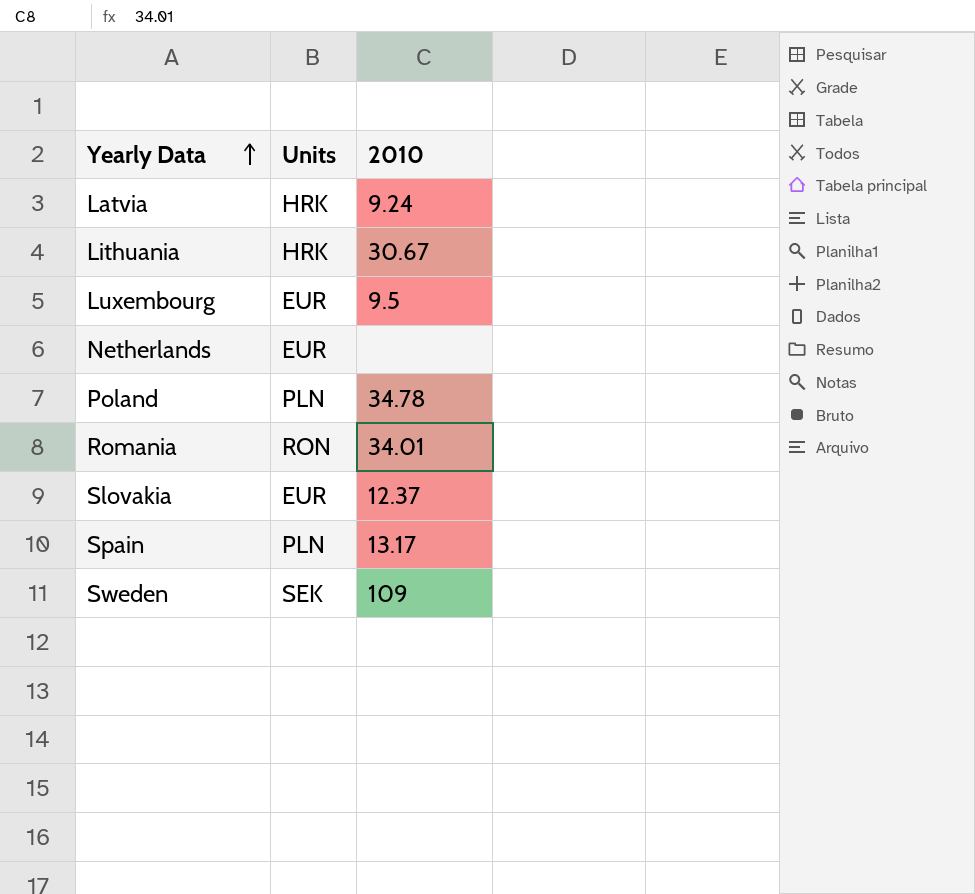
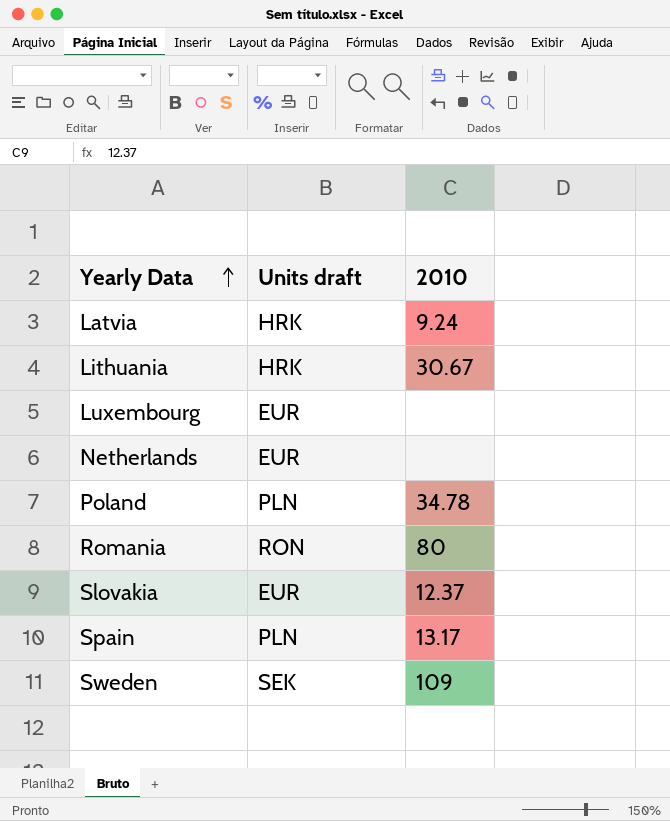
column name: Units -> Units draft
Luxembourg | 2010: 9.5 -> none
Romania | 2010: 34.01 -> 80

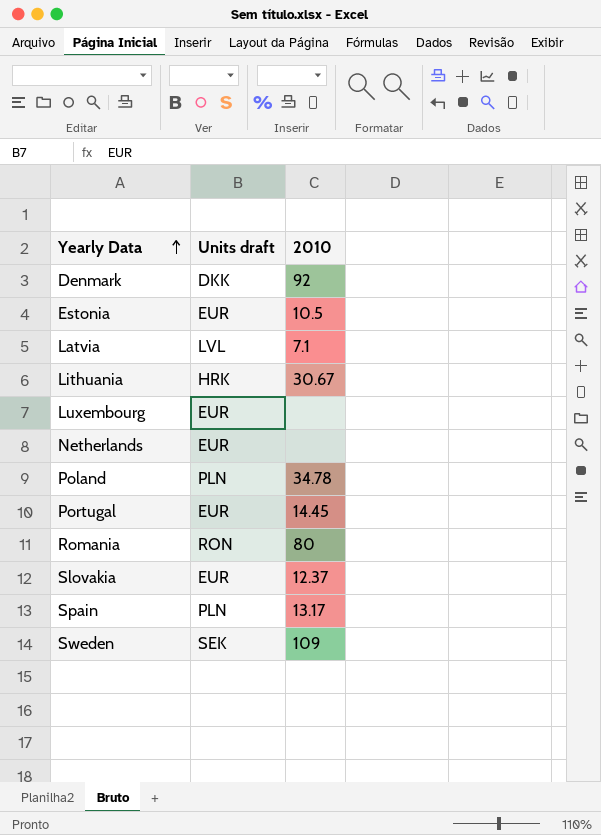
row Denmark: none -> DKK | 92
row Estonia: none -> EUR | 10.5
Latvia | Units draft: HRK -> LVL
Latvia | 2010: 9.24 -> 7.1
row Portugal: none -> EUR | 14.45

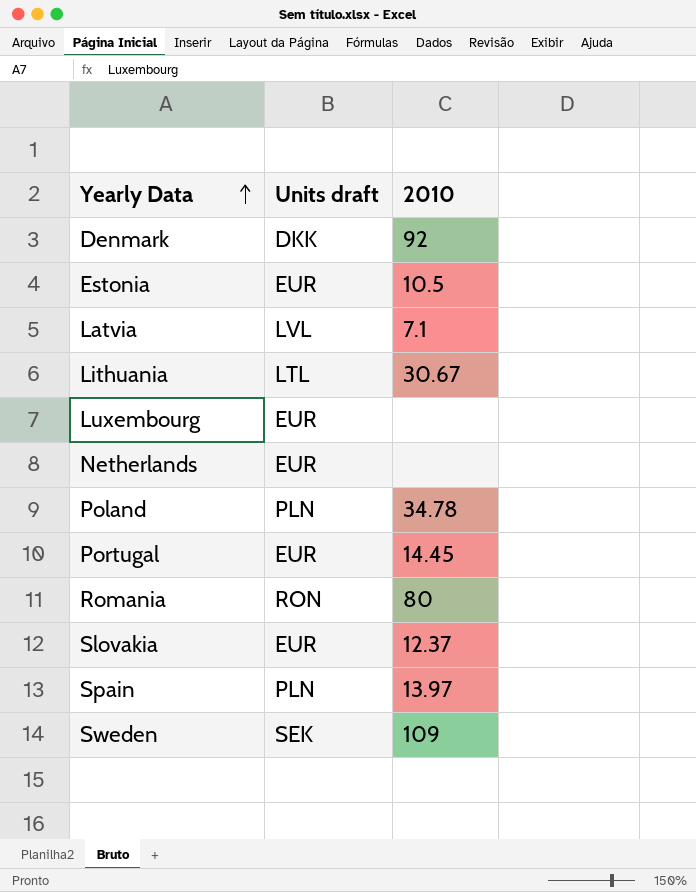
Lithuania | Units draft: HRK -> LTL
Spain | 2010: 13.17 -> 13.97

